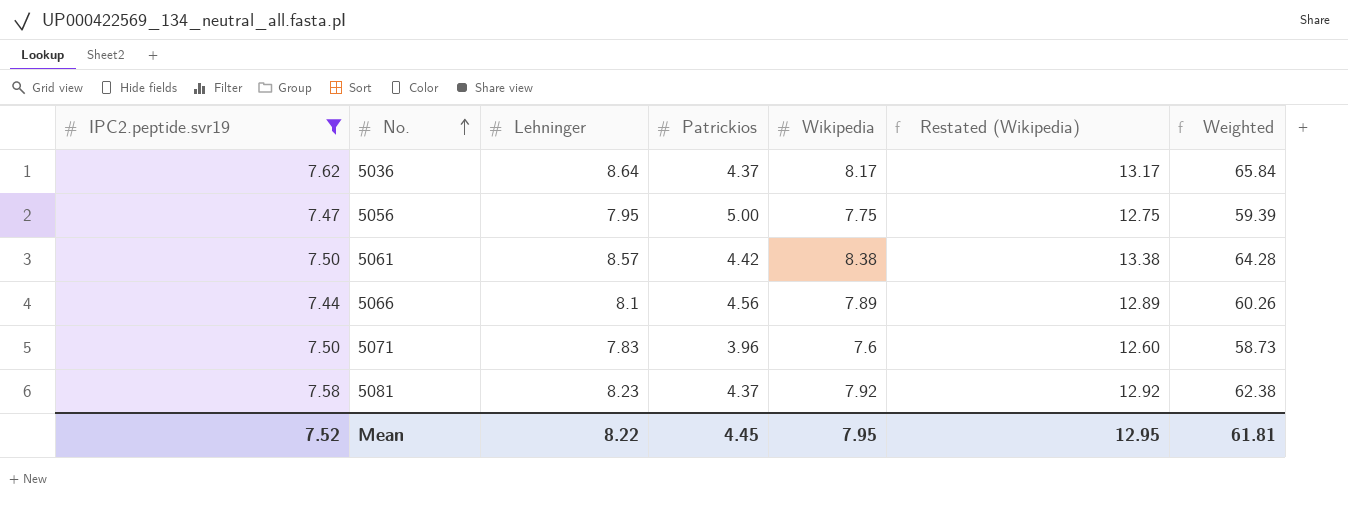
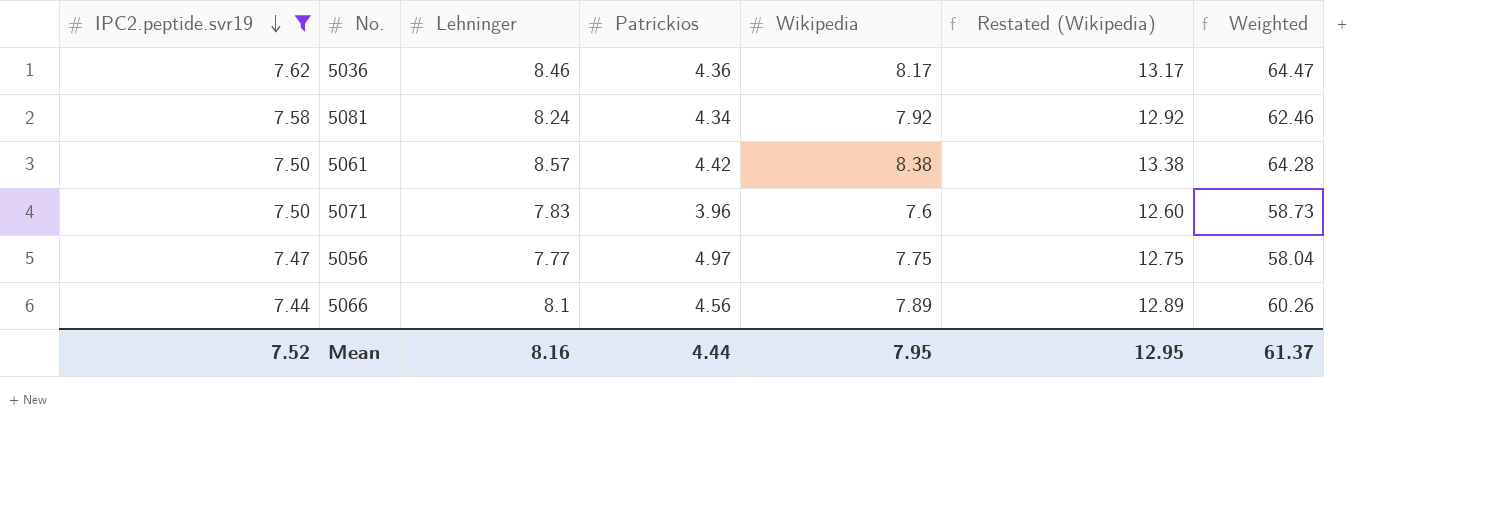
row order: No. ascending -> IPC2.peptide.svr19 descending
5036 | Lehninger: 8.64 -> 8.46
5036 | Patrickios: 4.37 -> 4.36
5036 | Weighted: 65.84 -> 64.47
5081 | Lehninger: 8.23 -> 8.24
5081 | Patrickios: 4.37 -> 4.34
5081 | Weighted: 62.38 -> 62.46
5056 | Lehninger: 7.95 -> 7.77
5056 | Patrickios: 5.00 -> 4.97
5056 | Weighted: 59.39 -> 58.04
Mean | Lehninger: 8.22 -> 8.16
Mean | Patrickios: 4.45 -> 4.44
Mean | Weighted: 61.81 -> 61.37

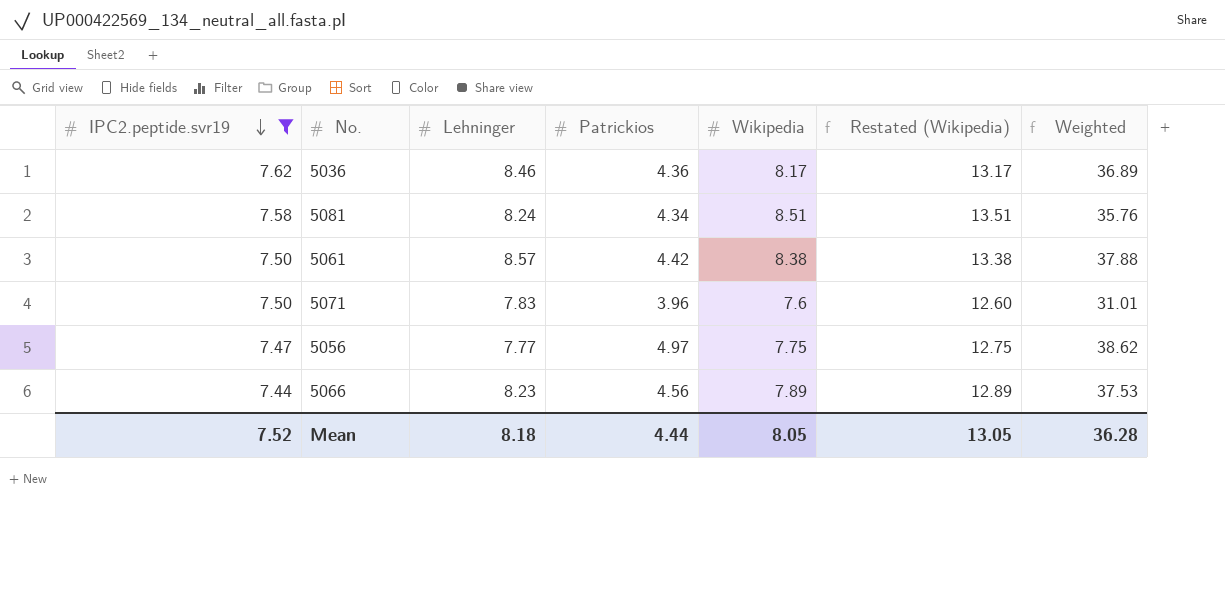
column Weighted | formula: [IPC2.peptide.svr19] * [Lehninger] -> [Lehninger] * [Patrickios]
5081 | Wikipedia: 7.92 -> 8.51
5081 | Restated (Wikipedia): 12.92 -> 13.51
5066 | Lehninger: 8.1 -> 8.23
Mean | Lehninger: 8.16 -> 8.18
Mean | Wikipedia: 7.95 -> 8.05
Mean | Restated (Wikipedia): 12.95 -> 13.05
Mean | Weighted: 61.37 -> 36.28

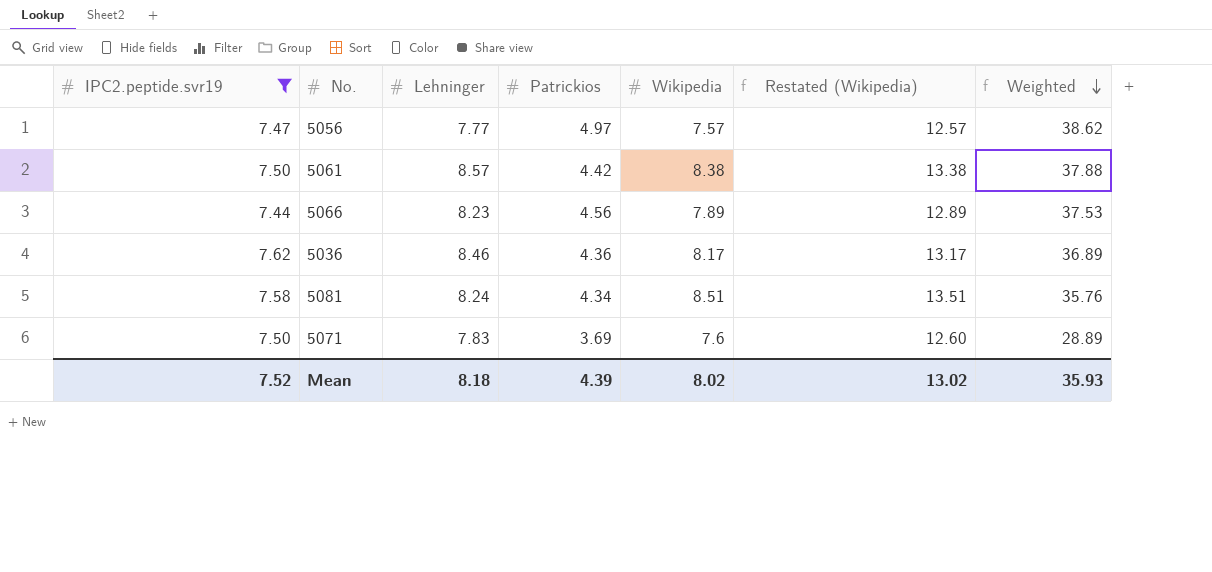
row order: IPC2.peptide.svr19 descending -> Weighted descending
5056 | Wikipedia: 7.75 -> 7.57
5056 | Restated (Wikipedia): 12.75 -> 12.57
5071 | Patrickios: 3.96 -> 3.69
5071 | Weighted: 31.01 -> 28.89
Mean | Patrickios: 4.44 -> 4.39
Mean | Wikipedia: 8.05 -> 8.02
Mean | Restated (Wikipedia): 13.05 -> 13.02
Mean | Weighted: 36.28 -> 35.93

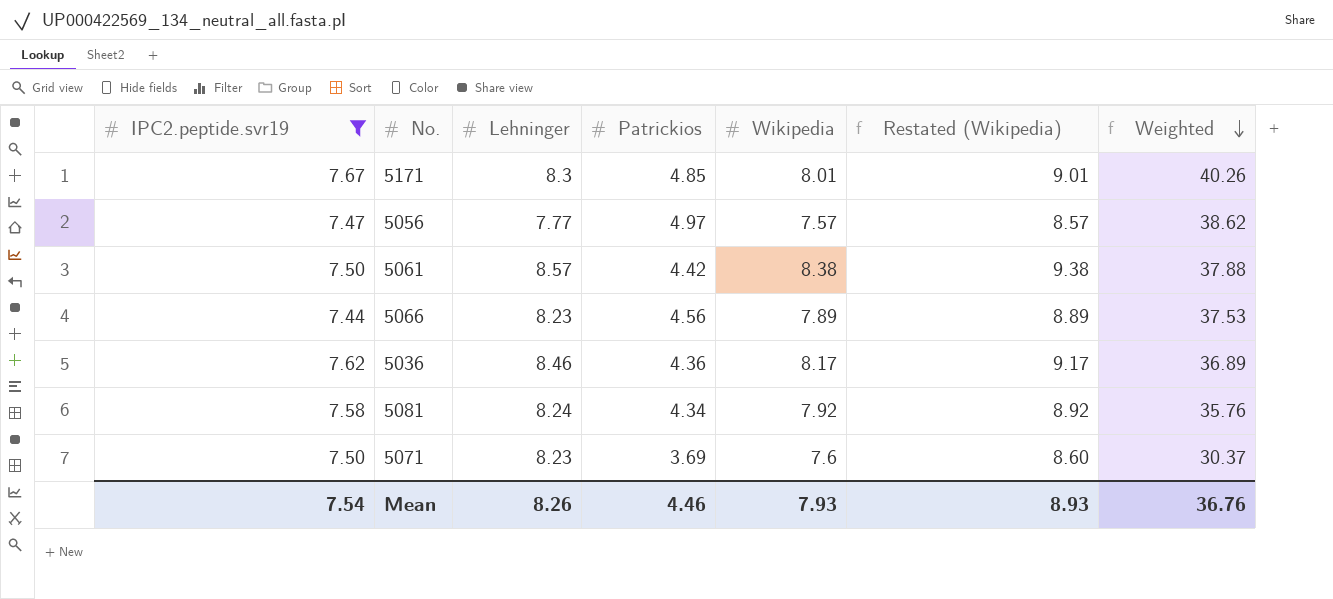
column Restated (Wikipedia) | formula: [Wikipedia] + 5 -> [Wikipedia] + 1
row 5171: none -> 7.67 | 8.3 | 4.85 | 8.01 | 9.01 | 40.26
5081 | Wikipedia: 8.51 -> 7.92
5071 | Lehninger: 7.83 -> 8.23
5071 | Weighted: 28.89 -> 30.37
Mean | IPC2.peptide.svr19: 7.52 -> 7.54
Mean | Lehninger: 8.18 -> 8.26
Mean | Patrickios: 4.39 -> 4.46
Mean | Wikipedia: 8.02 -> 7.93
Mean | Restated (Wikipedia): 13.02 -> 8.93
Mean | Weighted: 35.93 -> 36.76

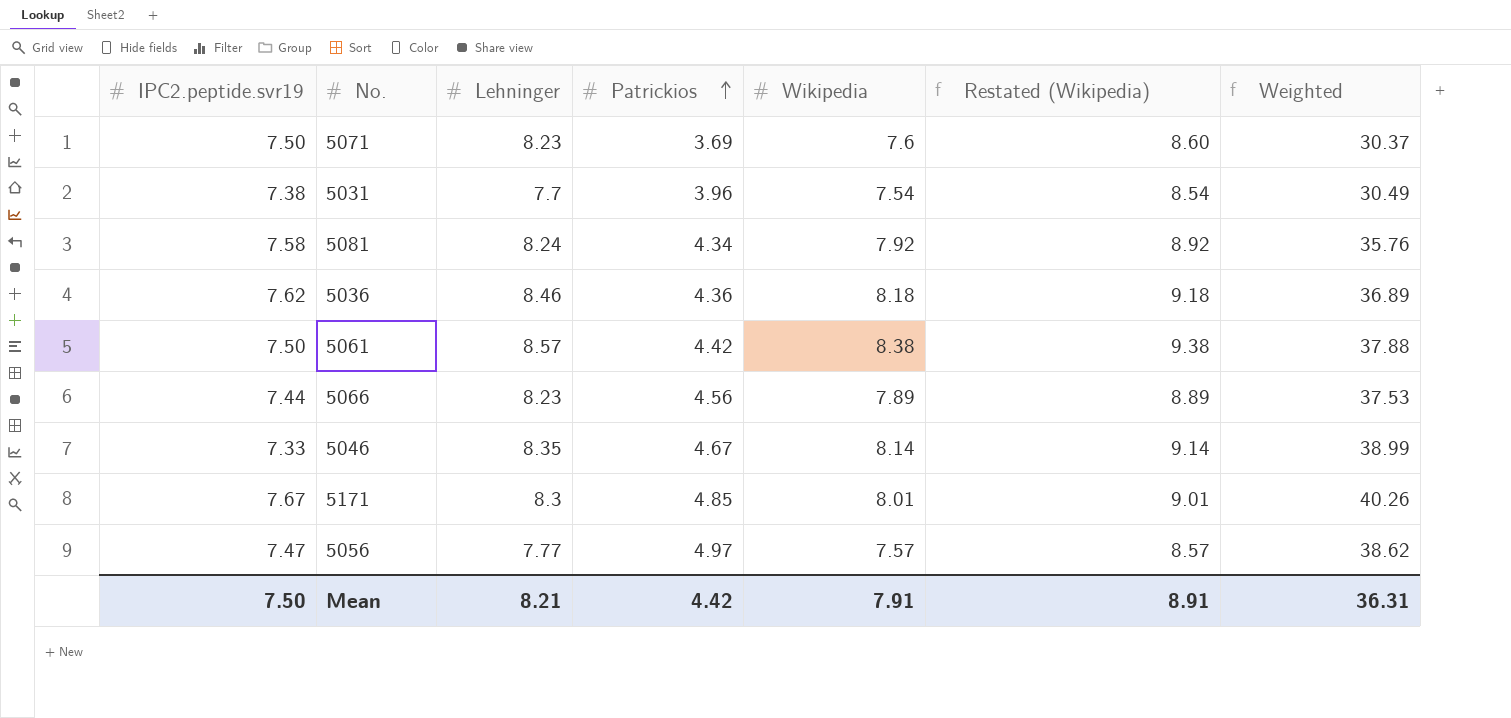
filter: IPC2.peptide.svr19 >= 7.44 -> none
row order: Weighted descending -> Patrickios ascending
5036 | Wikipedia: 8.17 -> 8.18
5036 | Restated (Wikipedia): 9.17 -> 9.18
Mean | IPC2.peptide.svr19: 7.54 -> 7.50
Mean | Lehninger: 8.26 -> 8.21
Mean | Patrickios: 4.46 -> 4.42
Mean | Wikipedia: 7.93 -> 7.91
Mean | Restated (Wikipedia): 8.93 -> 8.91
Mean | Weighted: 36.76 -> 36.31

